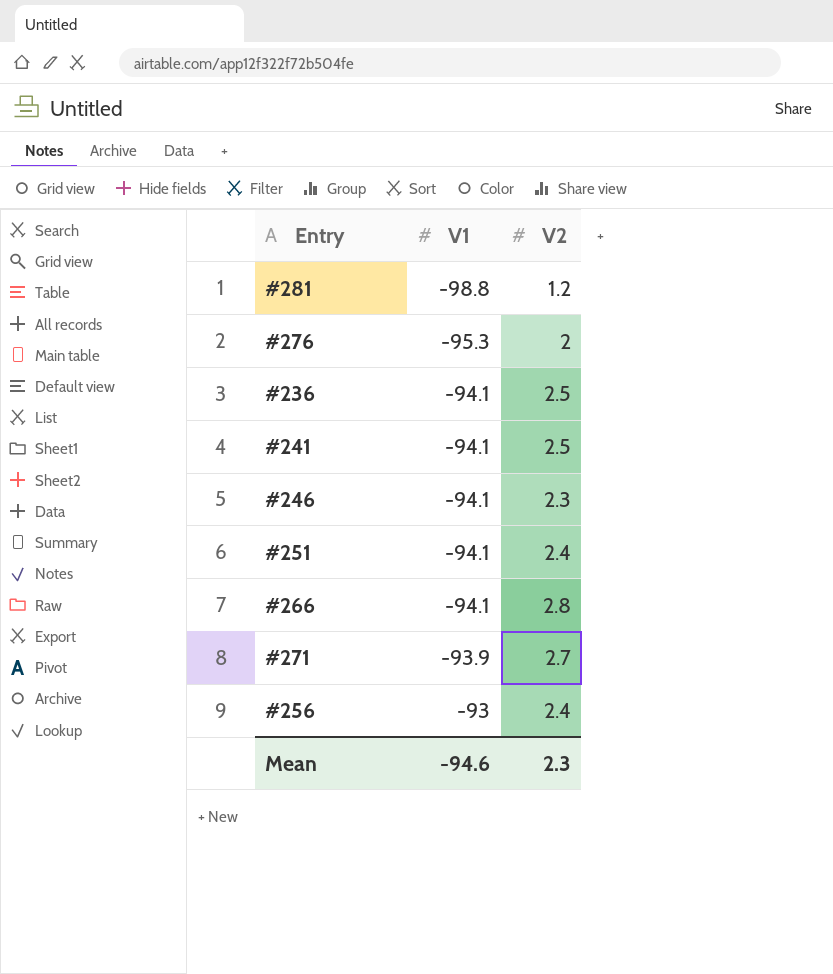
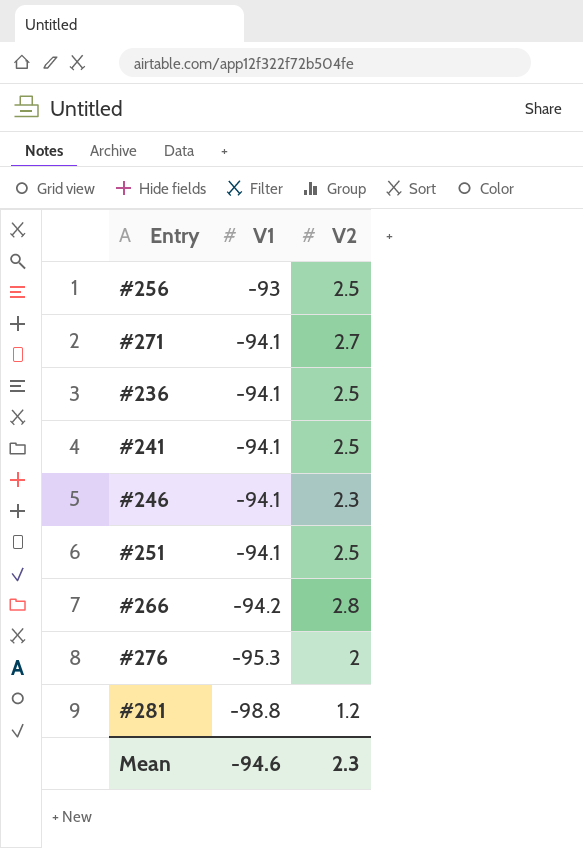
row order: V1 ascending -> V1 descending
#256 | V2: 2.4 -> 2.5
#271 | V1: -93.9 -> -94.1
#251 | V2: 2.4 -> 2.5
#266 | V1: -94.1 -> -94.2

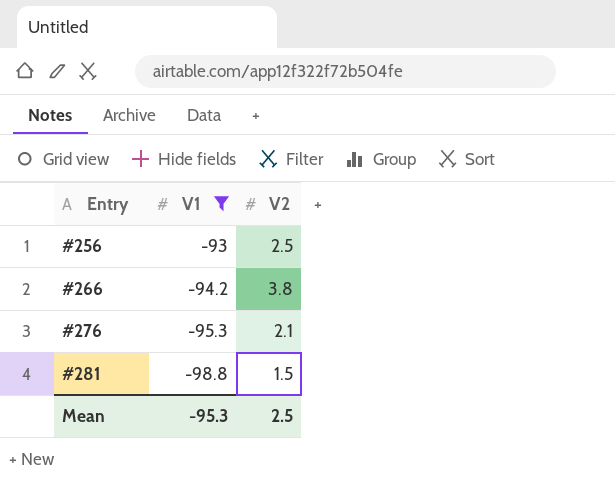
filter: none -> V1 != -94.1
#266 | V2: 2.8 -> 3.8
#276 | V2: 2 -> 2.1
#281 | V2: 1.2 -> 1.5
Mean | V1: -94.6 -> -95.3
Mean | V2: 2.3 -> 2.5

